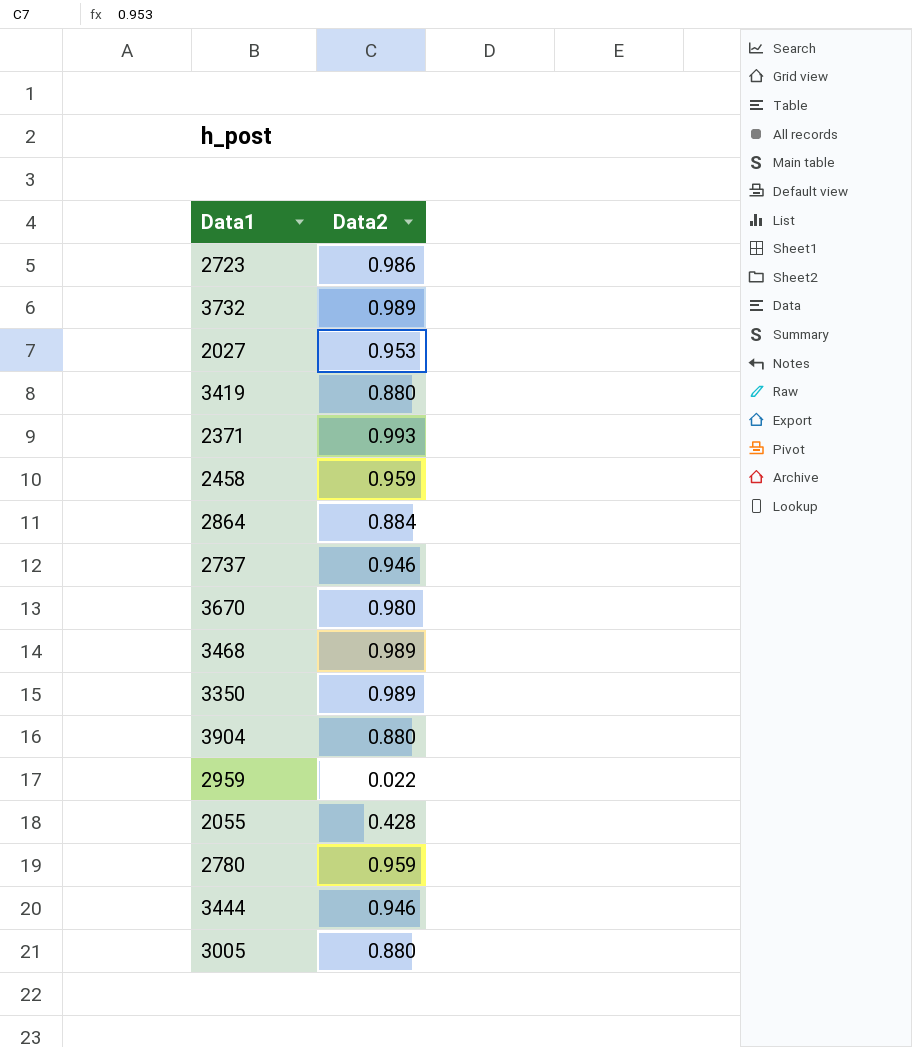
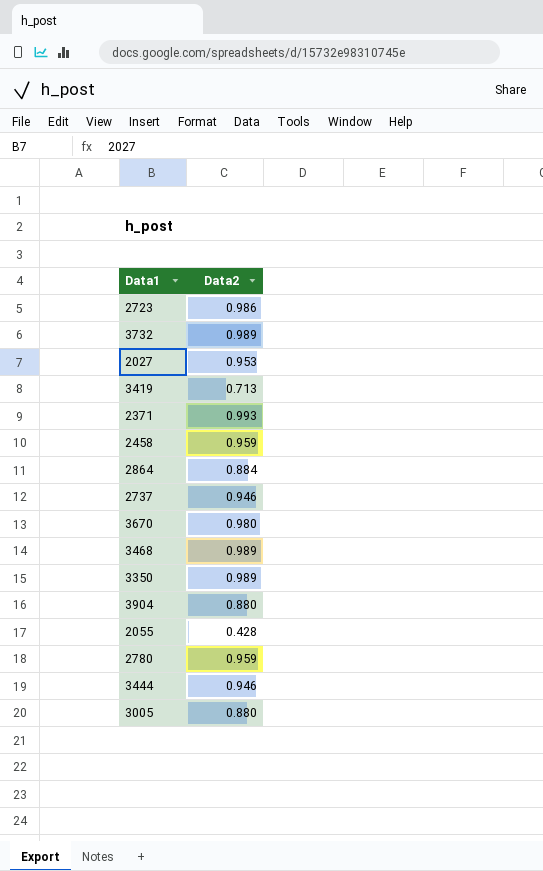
row 2959: 0.022 -> none
3419 | Data2: 0.880 -> 0.713

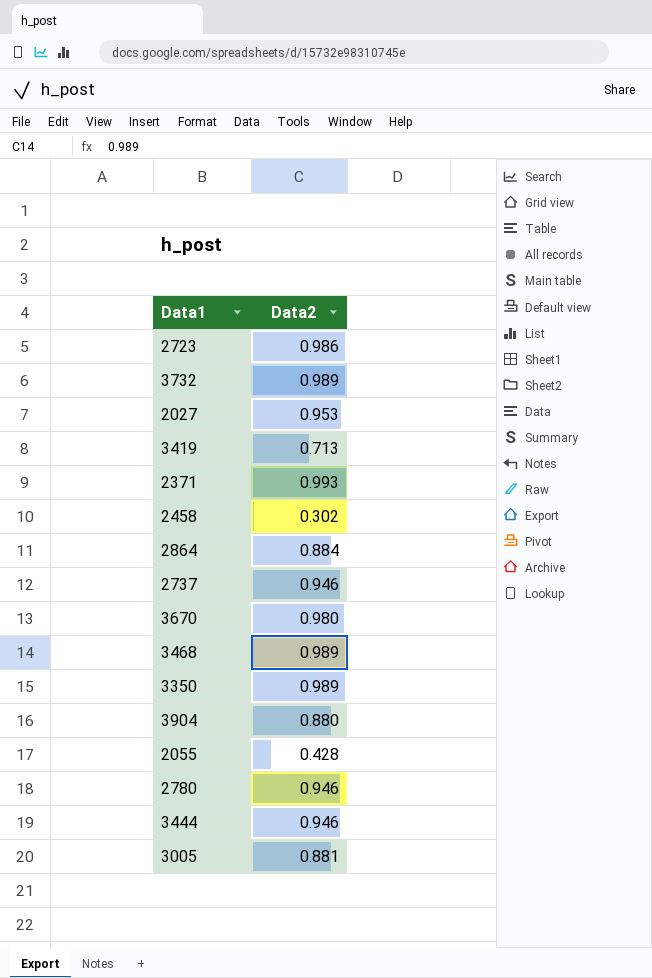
2458 | Data2: 0.959 -> 0.302
2780 | Data2: 0.959 -> 0.946
3005 | Data2: 0.880 -> 0.881

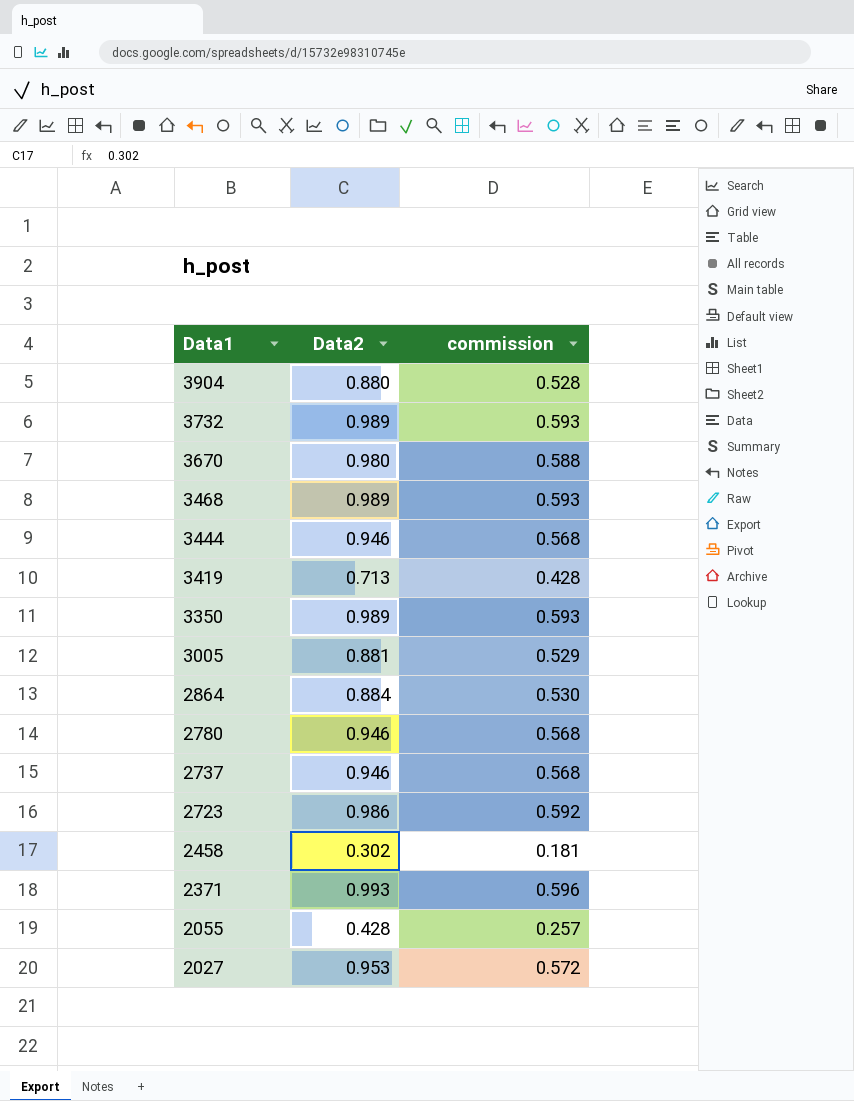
row order: none -> Data1 descending
column commission | formula: none -> [Data2] * 0.6

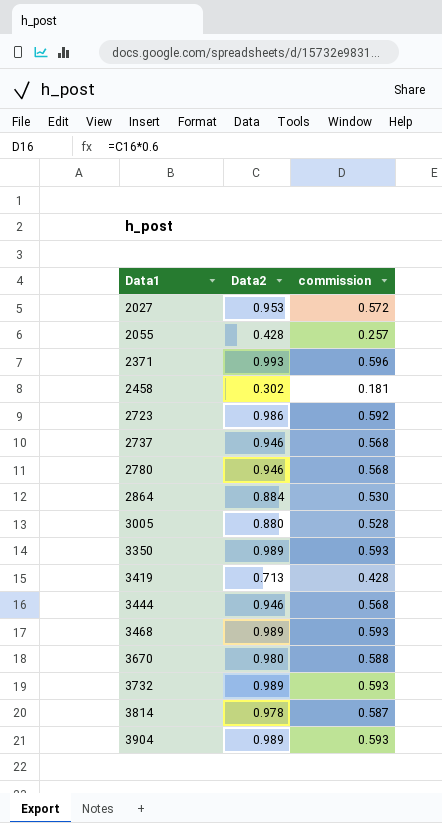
row order: Data1 descending -> Data1 ascending
3005 | Data2: 0.881 -> 0.880
3005 | commission: 0.529 -> 0.528
row 3814: none -> 0.978 | 0.587
3904 | Data2: 0.880 -> 0.989
3904 | commission: 0.528 -> 0.593

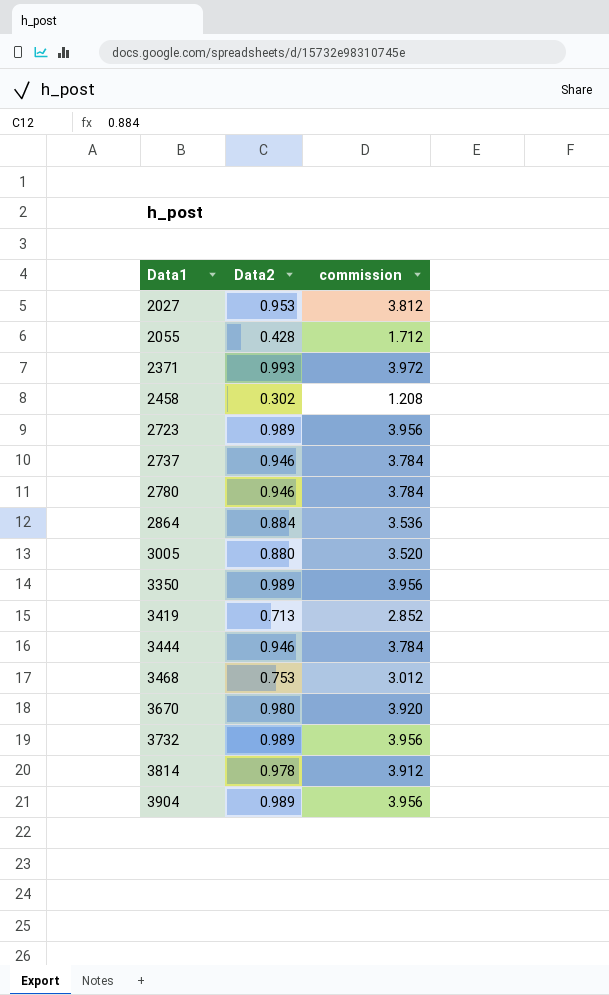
column commission | formula: [Data2] * 0.6 -> [Data2] * 4
2723 | Data2: 0.986 -> 0.989
3468 | Data2: 0.989 -> 0.753

